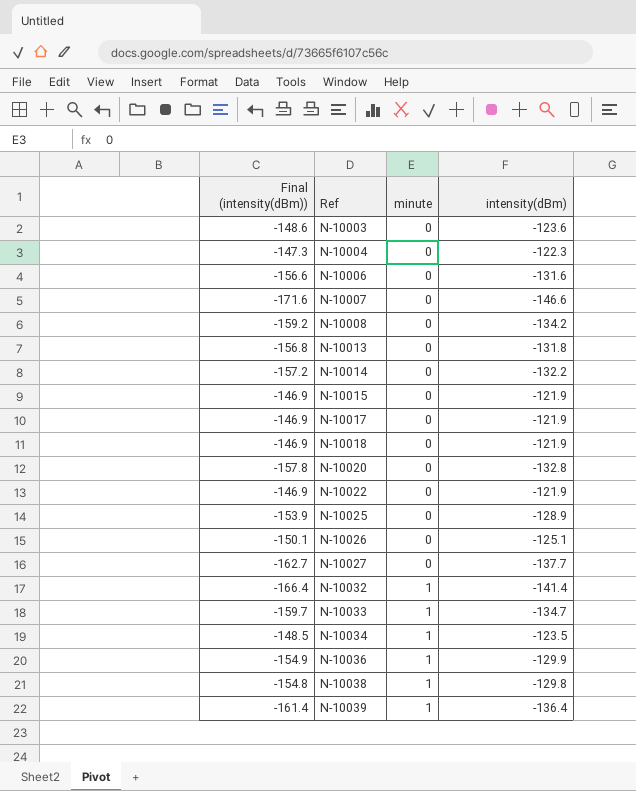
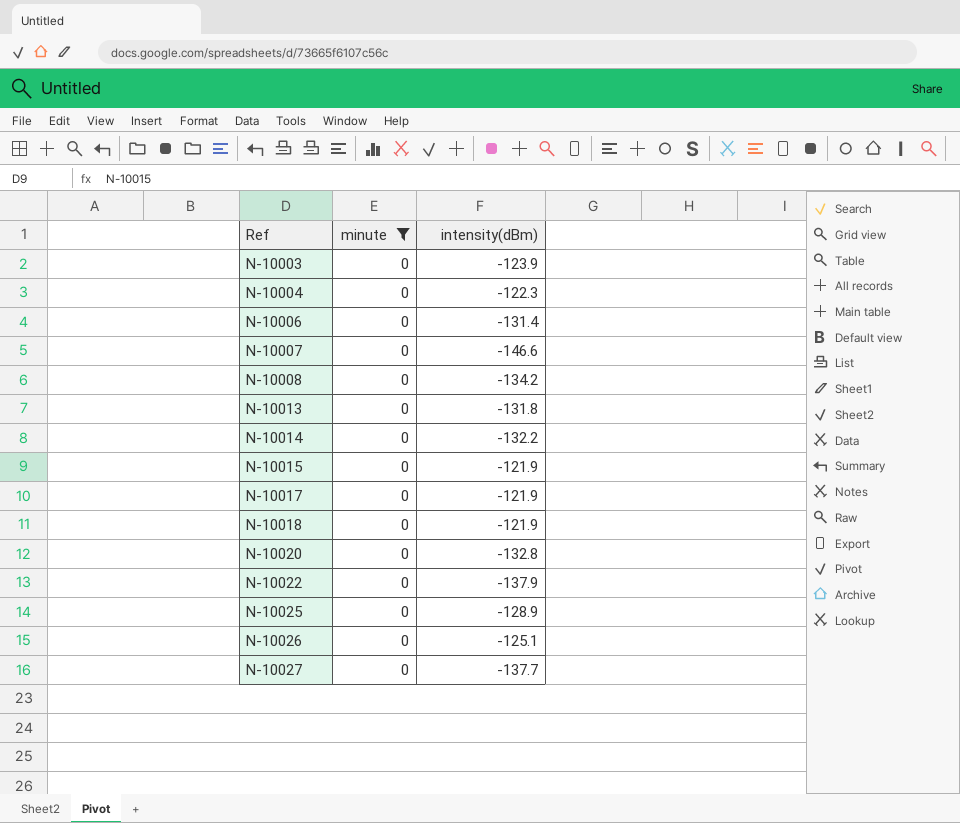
filter: none -> minute = 0
column Final (intensity(dBm)) | formula: [intensity(dBm)] - 25 -> none
N-10003 | intensity(dBm): -123.6 -> -123.9
N-10006 | intensity(dBm): -131.6 -> -131.4
N-10022 | intensity(dBm): -121.9 -> -137.9

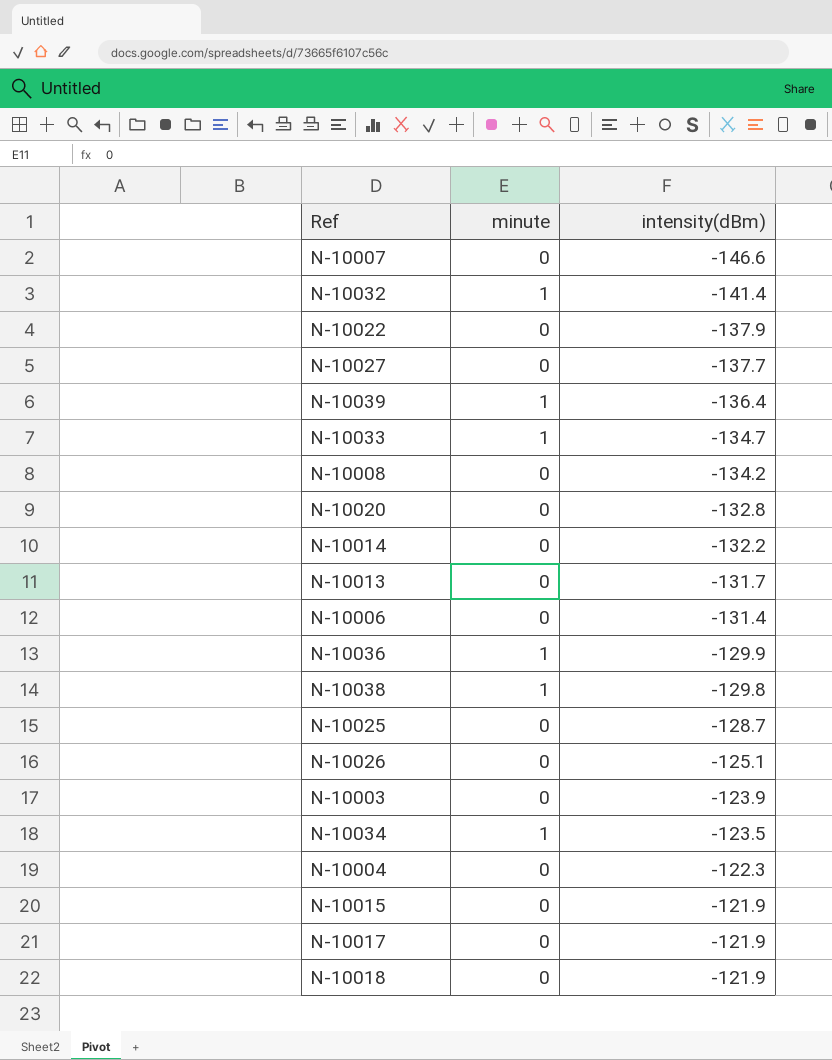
filter: minute = 0 -> none
row order: Ref ascending -> intensity(dBm) ascending
N-10013 | intensity(dBm): -131.8 -> -131.7
N-10025 | intensity(dBm): -128.9 -> -128.7

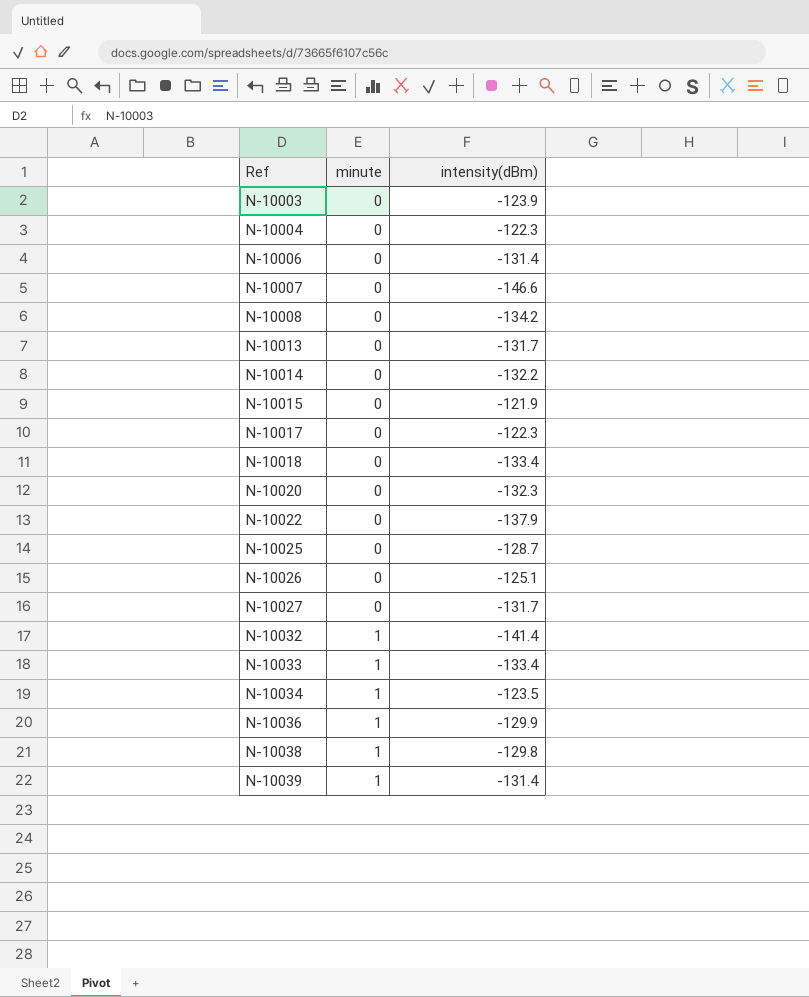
row order: intensity(dBm) ascending -> Ref ascending
N-10017 | intensity(dBm): -121.9 -> -122.3
N-10018 | intensity(dBm): -121.9 -> -133.4
N-10020 | intensity(dBm): -132.8 -> -132.3
N-10027 | intensity(dBm): -137.7 -> -131.7
N-10033 | intensity(dBm): -134.7 -> -133.4
N-10039 | intensity(dBm): -136.4 -> -131.4

